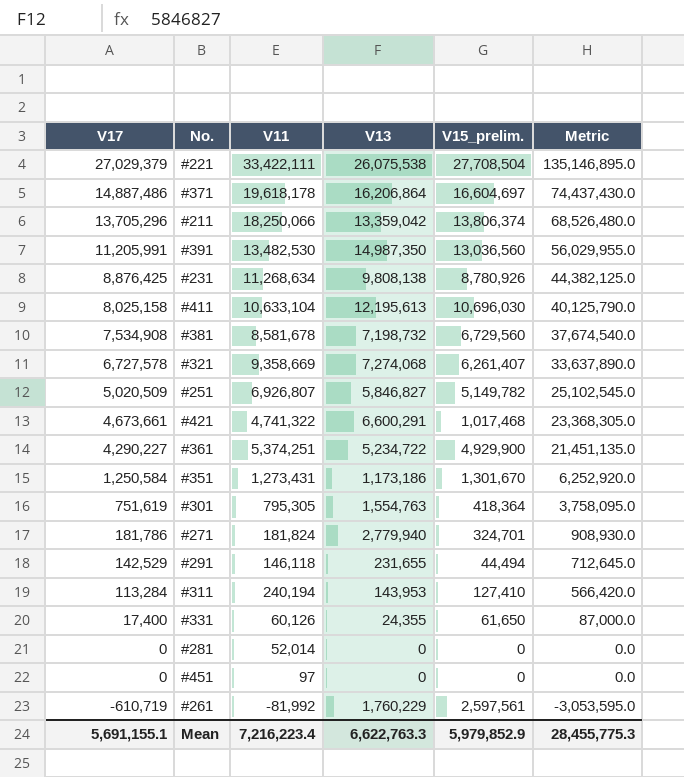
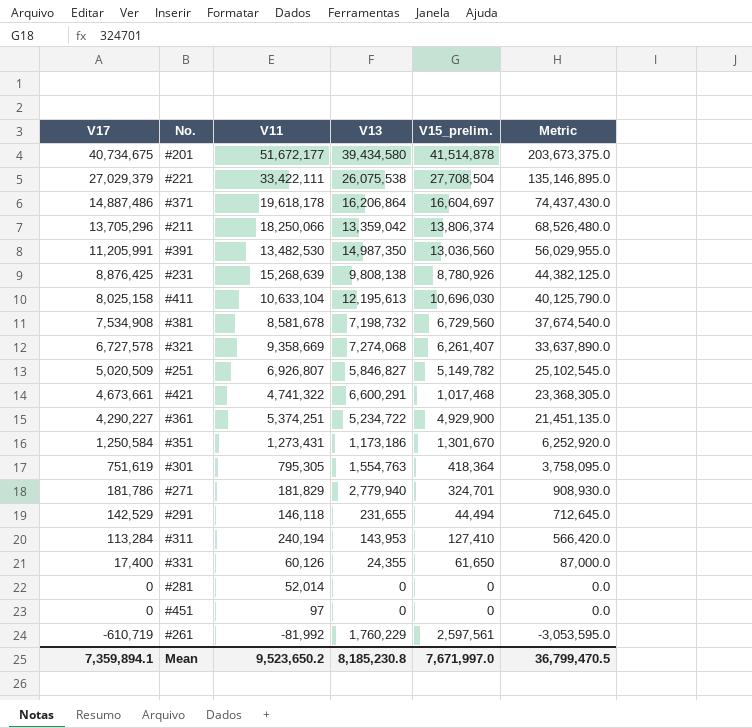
row #201: none -> 40,734,675 | 51,672,177 | 39,434,580 | 41,514,878 | 203,673,375.0
#231 | V11: 11,268,634 -> 15,268,639
#271 | V11: 181,824 -> 181,829
Mean | V17: 5,691,155.1 -> 7,359,894.1
Mean | V11: 7,216,223.4 -> 9,523,650.2
Mean | V13: 6,622,763.3 -> 8,185,230.8
Mean | V15_prelim.: 5,979,852.9 -> 7,671,997.0
Mean | Metric: 28,455,775.3 -> 36,799,470.5

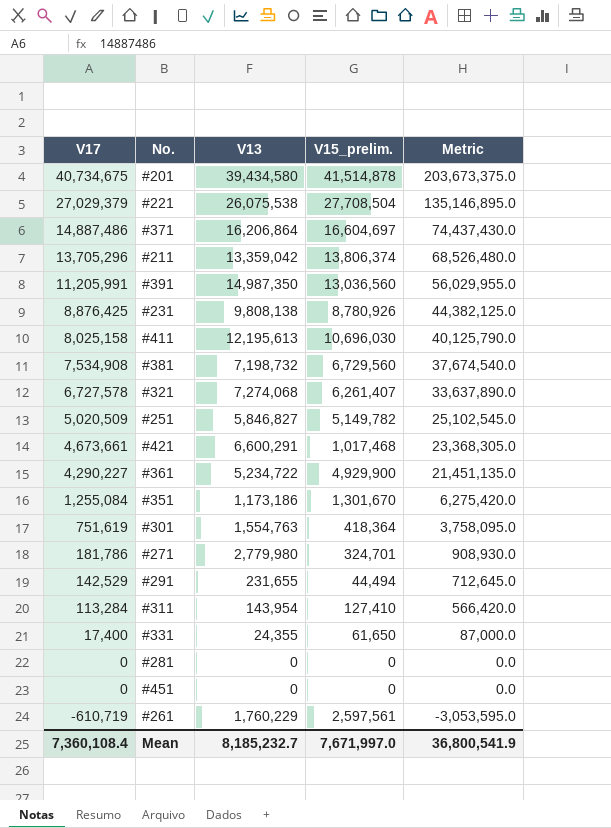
column V11 | position: 3 -> none
#351 | V17: 1,250,584 -> 1,255,084
#351 | Metric: 6,252,920.0 -> 6,275,420.0
#271 | V13: 2,779,940 -> 2,779,980
#311 | V13: 143,953 -> 143,954
Mean | V17: 7,359,894.1 -> 7,360,108.4
Mean | V13: 8,185,230.8 -> 8,185,232.7
Mean | Metric: 36,799,470.5 -> 36,800,541.9

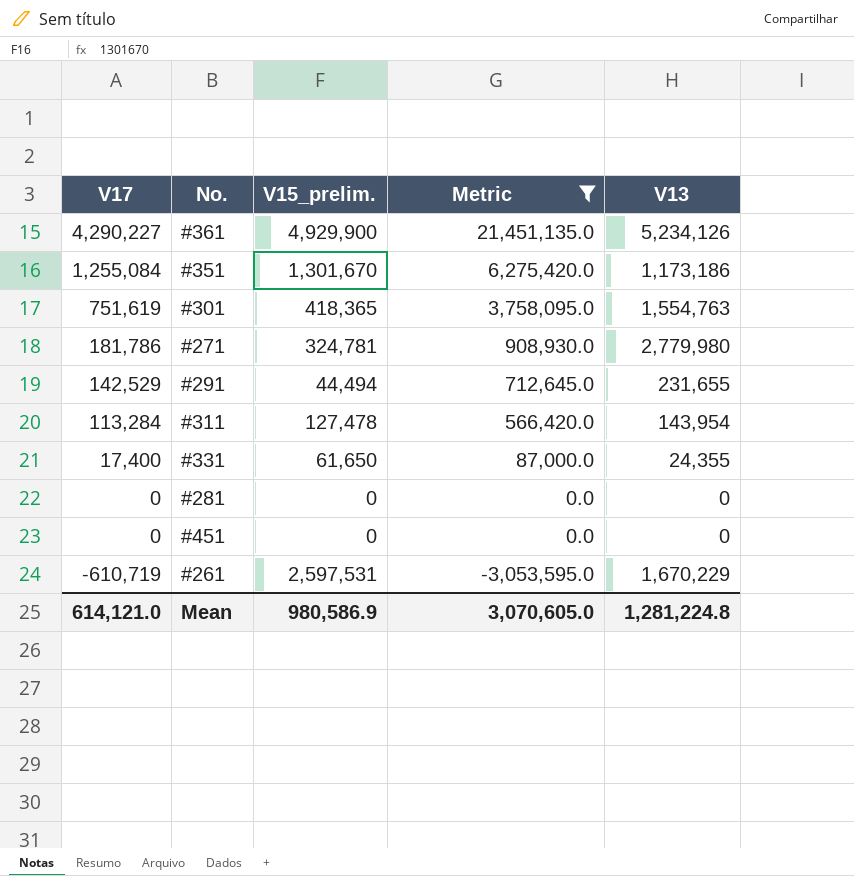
filter: none -> Metric <= 21,451,135.0
column V13 | position: 3 -> 5
#361 | V13: 5,234,722 -> 5,234,126
#301 | V15_prelim.: 418,364 -> 418,365
#271 | V15_prelim.: 324,701 -> 324,781
#311 | V15_prelim.: 127,410 -> 127,478
#261 | V15_prelim.: 2,597,561 -> 2,597,531
#261 | V13: 1,760,229 -> 1,670,229
Mean | V17: 7,360,108.4 -> 614,121.0
Mean | V15_prelim.: 7,671,997.0 -> 980,586.9
Mean | Metric: 36,800,541.9 -> 3,070,605.0
Mean | V13: 8,185,232.7 -> 1,281,224.8

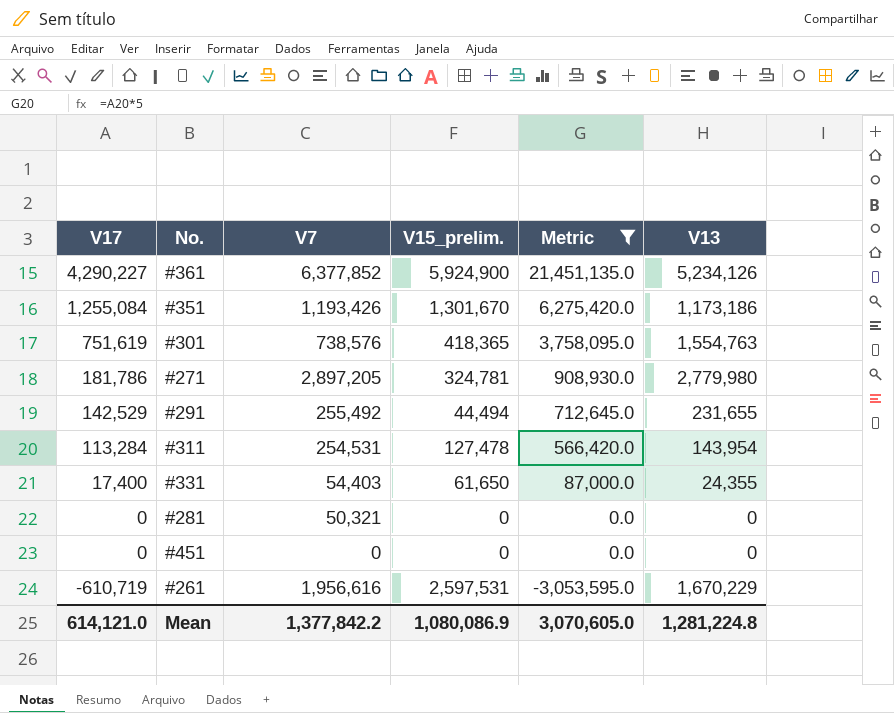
column V7 | position: none -> 3
#361 | V15_prelim.: 4,929,900 -> 5,924,900
Mean | V15_prelim.: 980,586.9 -> 1,080,086.9

